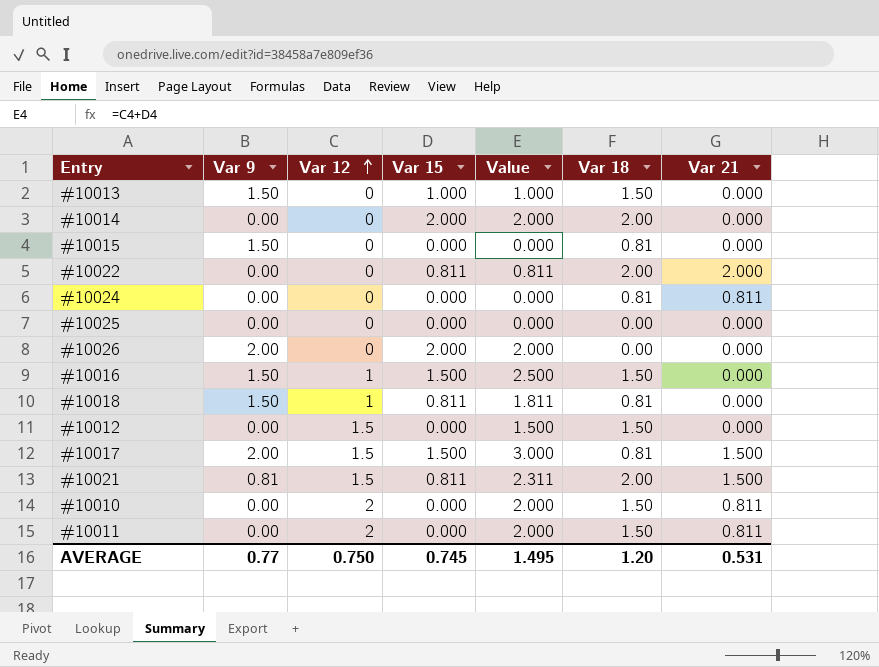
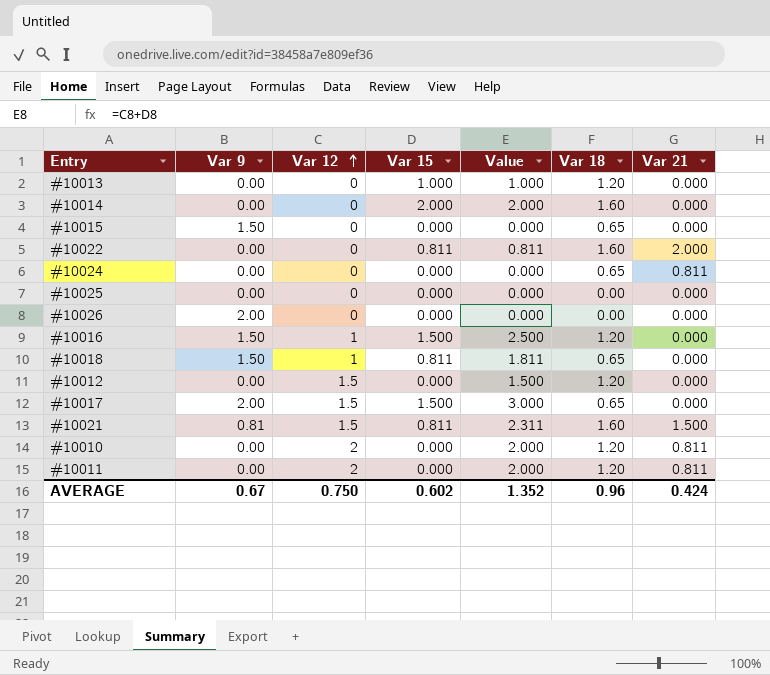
#10013 | Var 9: 1.50 -> 0.00
#10013 | Var 18: 1.50 -> 1.20
#10014 | Var 18: 2.00 -> 1.60
#10015 | Var 18: 0.81 -> 0.65
#10022 | Var 18: 2.00 -> 1.60
#10024 | Var 18: 0.81 -> 0.65
#10026 | Var 15: 2.000 -> 0.000
#10026 | Value: 2.000 -> 0.000
#10016 | Var 18: 1.50 -> 1.20
#10018 | Var 18: 0.81 -> 0.65
#10012 | Var 18: 1.50 -> 1.20
#10017 | Var 18: 0.81 -> 0.65
#10017 | Var 21: 1.500 -> 0.000
#10021 | Var 18: 2.00 -> 1.60
#10010 | Var 18: 1.50 -> 1.20
#10011 | Var 18: 1.50 -> 1.20
AVERAGE | Var 9: 0.77 -> 0.67
AVERAGE | Var 15: 0.745 -> 0.602
AVERAGE | Value: 1.495 -> 1.352
AVERAGE | Var 18: 1.20 -> 0.96
AVERAGE | Var 21: 0.531 -> 0.424

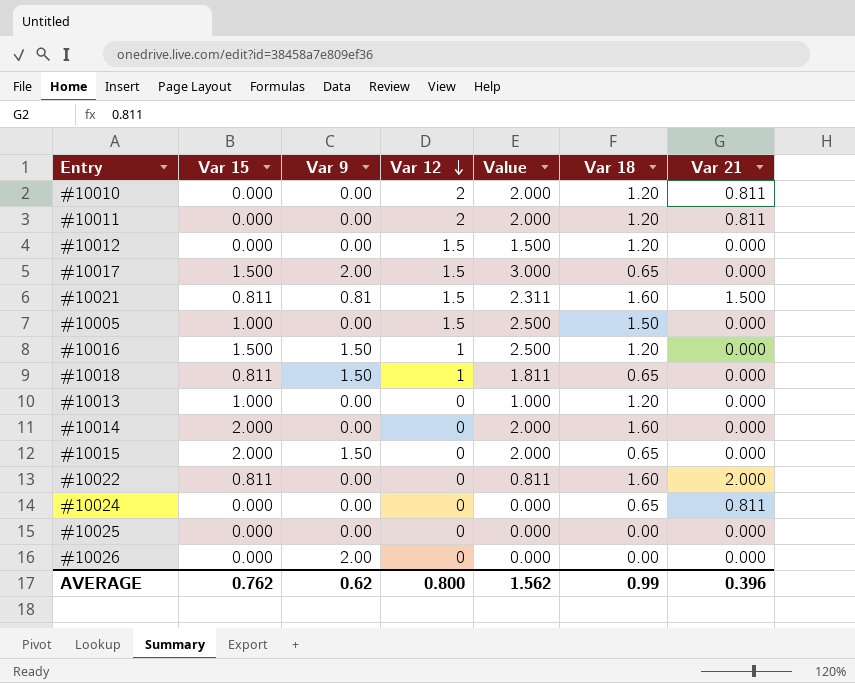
row order: Var 12 ascending -> Var 12 descending
column Var 15 | position: 4 -> 2
row #10005: none -> 1.000 | 0.00 | 1.5 | 2.500 | 1.50 | 0.000
#10015 | Var 15: 0.000 -> 2.000
#10015 | Value: 0.000 -> 2.000
AVERAGE | Var 15: 0.602 -> 0.762
AVERAGE | Var 9: 0.67 -> 0.62
AVERAGE | Var 12: 0.750 -> 0.800
AVERAGE | Value: 1.352 -> 1.562
AVERAGE | Var 18: 0.96 -> 0.99
AVERAGE | Var 21: 0.424 -> 0.396

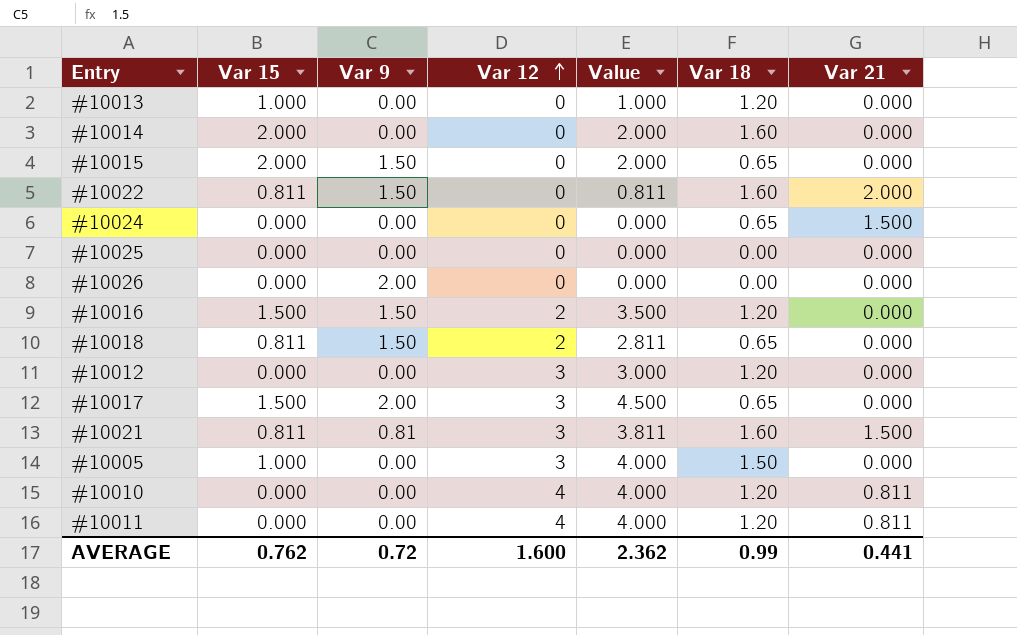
row order: Var 12 descending -> Var 12 ascending
#10022 | Var 9: 0.00 -> 1.50
#10024 | Var 21: 0.811 -> 1.500
#10016 | Var 12: 1 -> 2
#10016 | Value: 2.500 -> 3.500
#10018 | Var 12: 1 -> 2
#10018 | Value: 1.811 -> 2.811
#10012 | Var 12: 1.5 -> 3
#10012 | Value: 1.500 -> 3.000
#10017 | Var 12: 1.5 -> 3
#10017 | Value: 3.000 -> 4.500
#10021 | Var 12: 1.5 -> 3
#10021 | Value: 2.311 -> 3.811
#10005 | Var 12: 1.5 -> 3
#10005 | Value: 2.500 -> 4.000
#10010 | Var 12: 2 -> 4
#10010 | Value: 2.000 -> 4.000
#10011 | Var 12: 2 -> 4
#10011 | Value: 2.000 -> 4.000
AVERAGE | Var 9: 0.62 -> 0.72
AVERAGE | Var 12: 0.800 -> 1.600
AVERAGE | Value: 1.562 -> 2.362
AVERAGE | Var 21: 0.396 -> 0.441

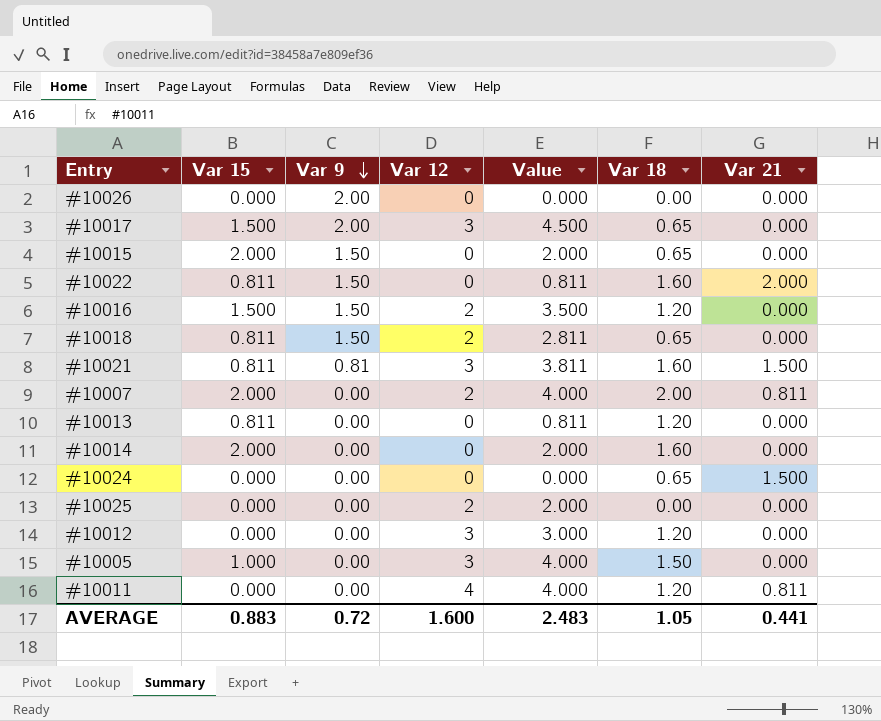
row order: Var 12 ascending -> Var 9 descending
row #10010: 0.000 | 0.00 | 4 | 4.000 | 1.20 | 0.811 -> none
row #10007: none -> 2.000 | 0.00 | 2 | 4.000 | 2.00 | 0.811
#10013 | Var 15: 1.000 -> 0.811
#10013 | Value: 1.000 -> 0.811
#10025 | Var 12: 0 -> 2
#10025 | Value: 0.000 -> 2.000
AVERAGE | Var 15: 0.762 -> 0.883
AVERAGE | Value: 2.362 -> 2.483
AVERAGE | Var 18: 0.99 -> 1.05

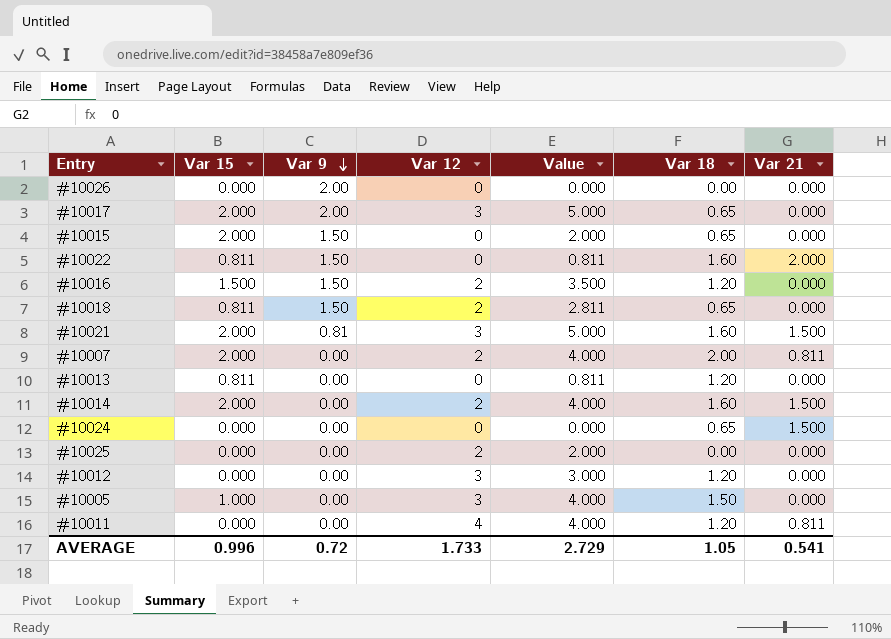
#10017 | Var 15: 1.500 -> 2.000
#10017 | Value: 4.500 -> 5.000
#10021 | Var 15: 0.811 -> 2.000
#10021 | Value: 3.811 -> 5.000
#10014 | Var 12: 0 -> 2
#10014 | Value: 2.000 -> 4.000
#10014 | Var 21: 0.000 -> 1.500
AVERAGE | Var 15: 0.883 -> 0.996
AVERAGE | Var 12: 1.600 -> 1.733
AVERAGE | Value: 2.483 -> 2.729
AVERAGE | Var 21: 0.441 -> 0.541

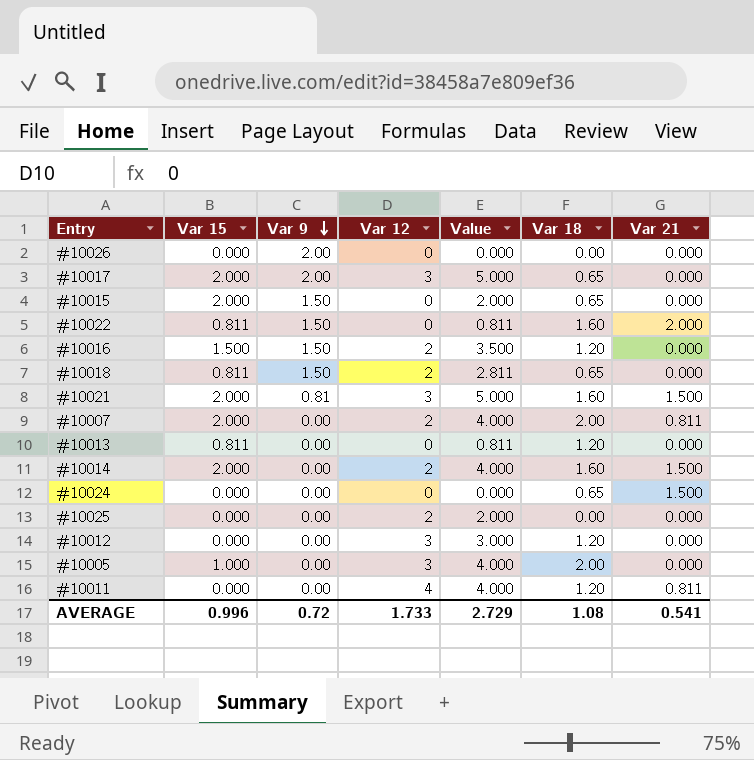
#10005 | Var 18: 1.50 -> 2.00
AVERAGE | Var 18: 1.05 -> 1.08

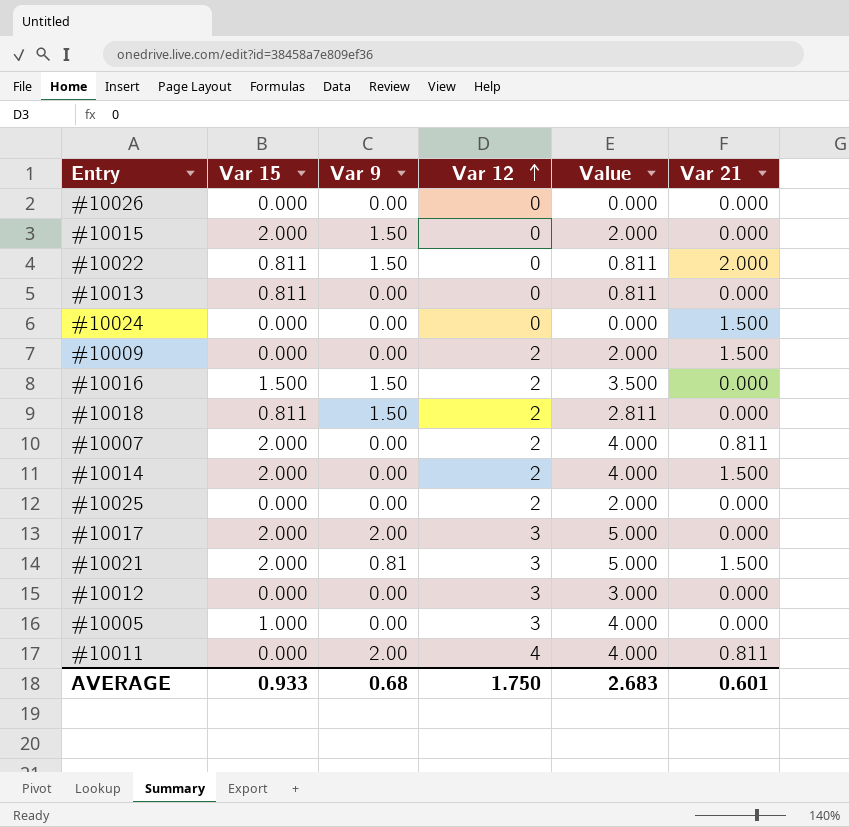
row order: Var 9 descending -> Var 12 ascending
column Var 18 | position: 6 -> none
#10026 | Var 9: 2.00 -> 0.00
row #10009: none -> 0.000 | 0.00 | 2 | 2.000 | 1.500
#10011 | Var 9: 0.00 -> 2.00
AVERAGE | Var 15: 0.996 -> 0.933
AVERAGE | Var 9: 0.72 -> 0.68
AVERAGE | Var 12: 1.733 -> 1.750
AVERAGE | Value: 2.729 -> 2.683
AVERAGE | Var 21: 0.541 -> 0.601

